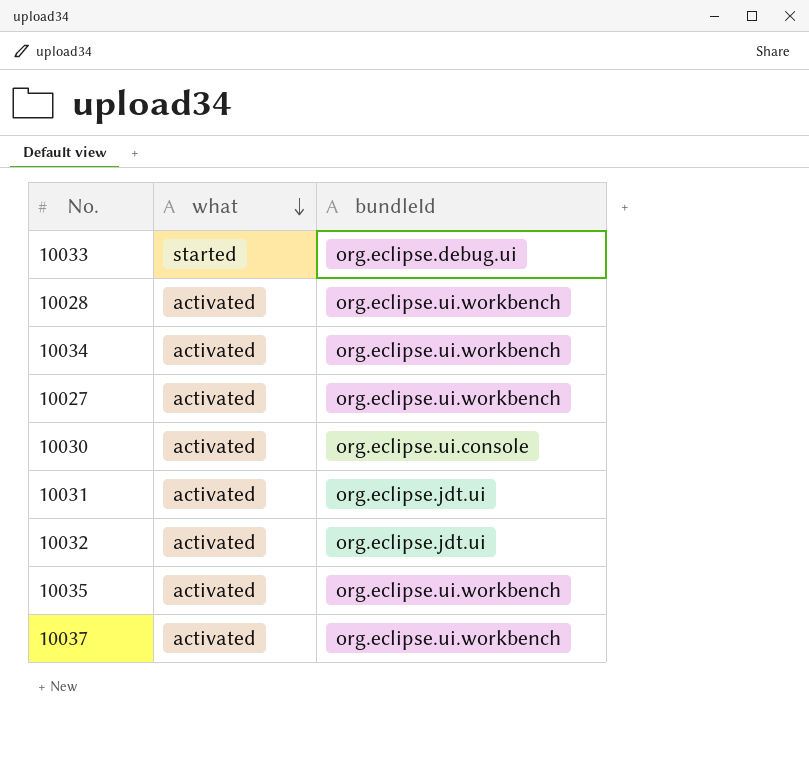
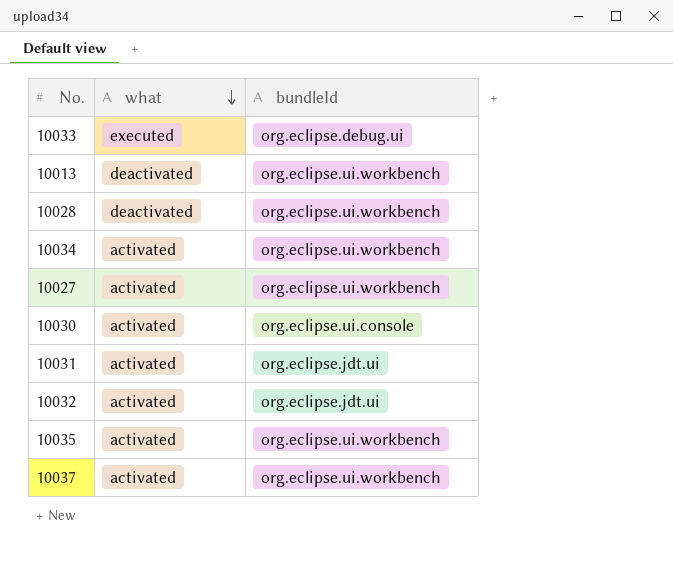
10033 | what: started -> executed
row 10013: none -> deactivated | org.eclipse.ui.workbench
10028 | what: activated -> deactivated

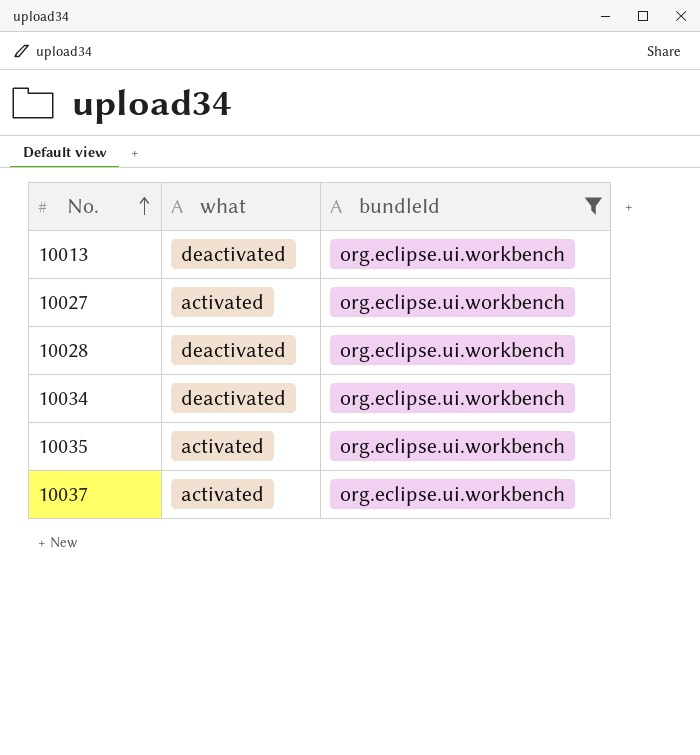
filter: none -> bundleId = org.eclipse.ui.workbench
row order: what descending -> No. ascending
10034 | what: activated -> deactivated

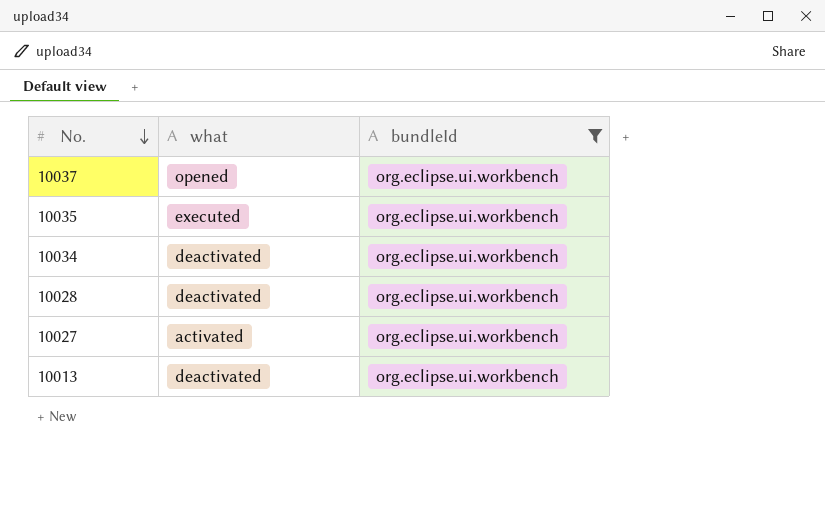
row order: No. ascending -> No. descending
10037 | what: activated -> opened
10035 | what: activated -> executed

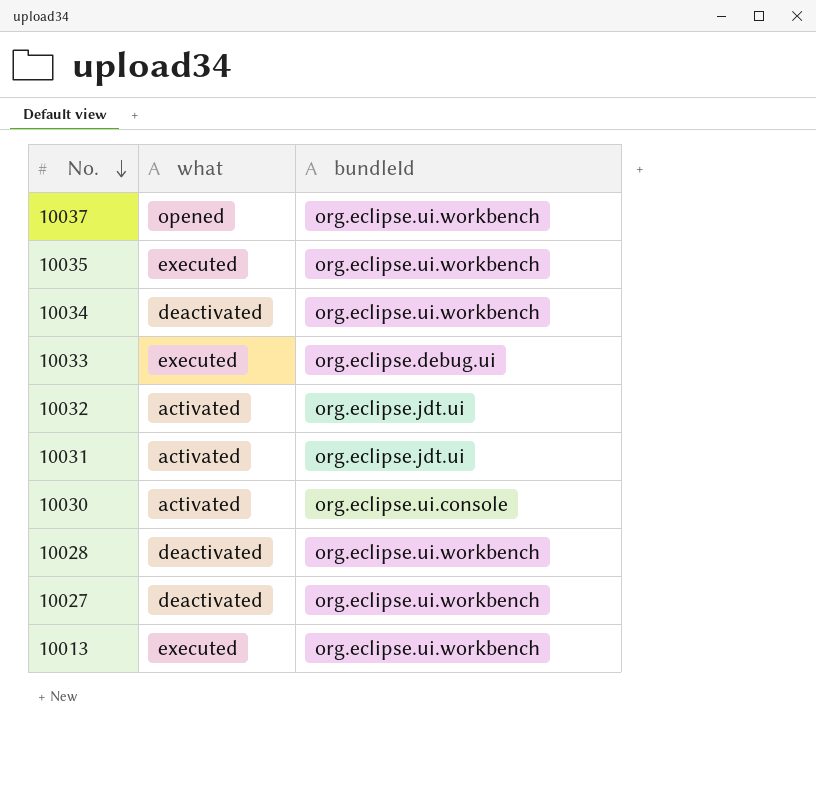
filter: bundleId = org.eclipse.ui.workbench -> none
10027 | what: activated -> deactivated
10013 | what: deactivated -> executed

